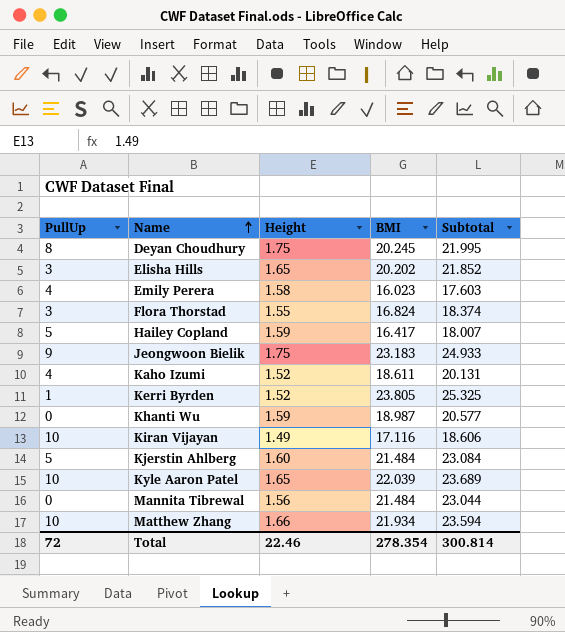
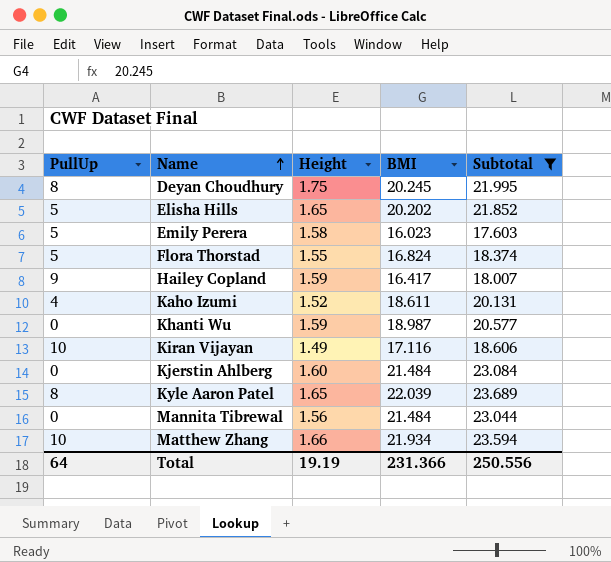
filter: none -> Subtotal <= 23.689
Elisha Hills | PullUp: 3 -> 5
Emily Perera | PullUp: 4 -> 5
Flora Thorstad | PullUp: 3 -> 5
Hailey Copland | PullUp: 5 -> 9
Kjerstin Ahlberg | PullUp: 5 -> 0
Kyle Aaron Patel | PullUp: 10 -> 8
Total | PullUp: 72 -> 64
Total | Height: 22.46 -> 19.19
Total | BMI: 278.354 -> 231.366
Total | Subtotal: 300.814 -> 250.556

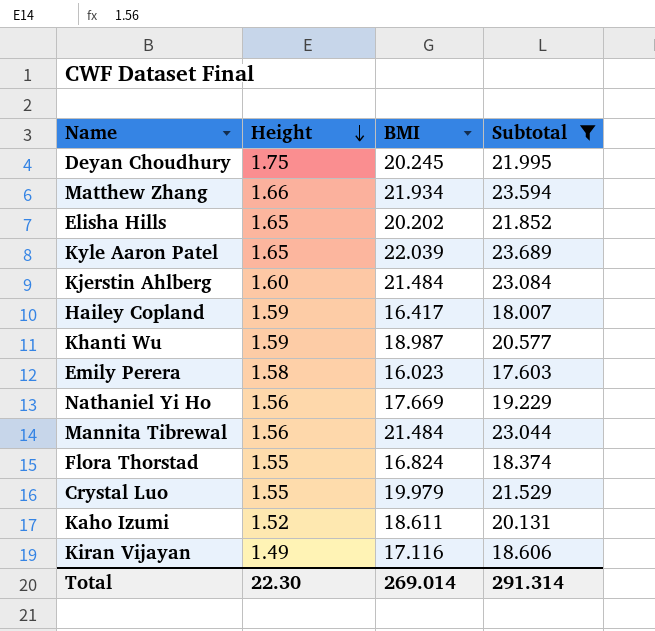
row order: Name ascending -> Height descending
column PullUp | position: 1 -> none
row Nathaniel Yi Ho: none -> 1.56 | 17.669 | 19.229
row Crystal Luo: none -> 1.55 | 19.979 | 21.529
Total | Height: 19.19 -> 22.30
Total | BMI: 231.366 -> 269.014
Total | Subtotal: 250.556 -> 291.314

